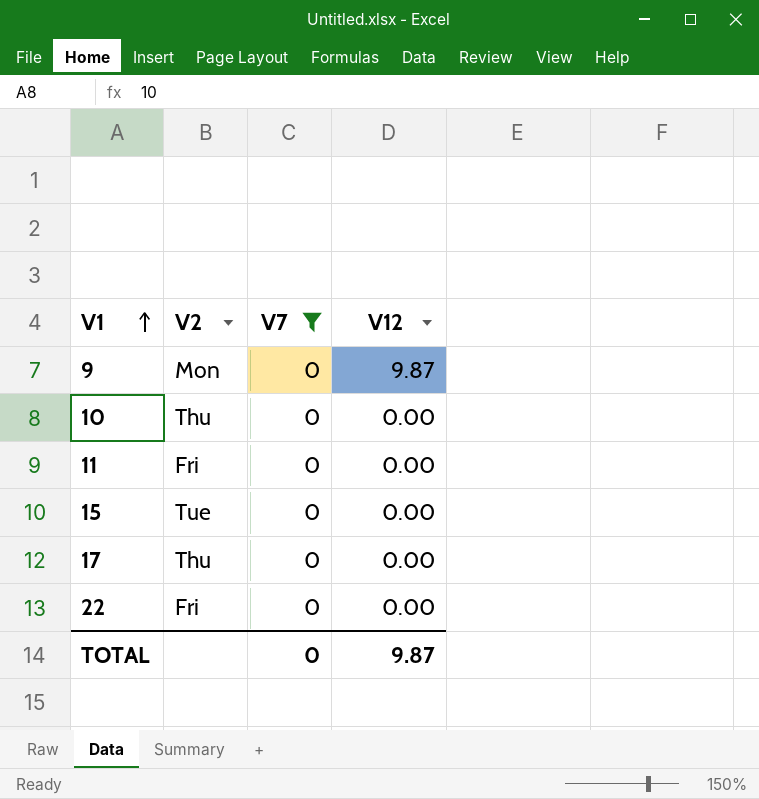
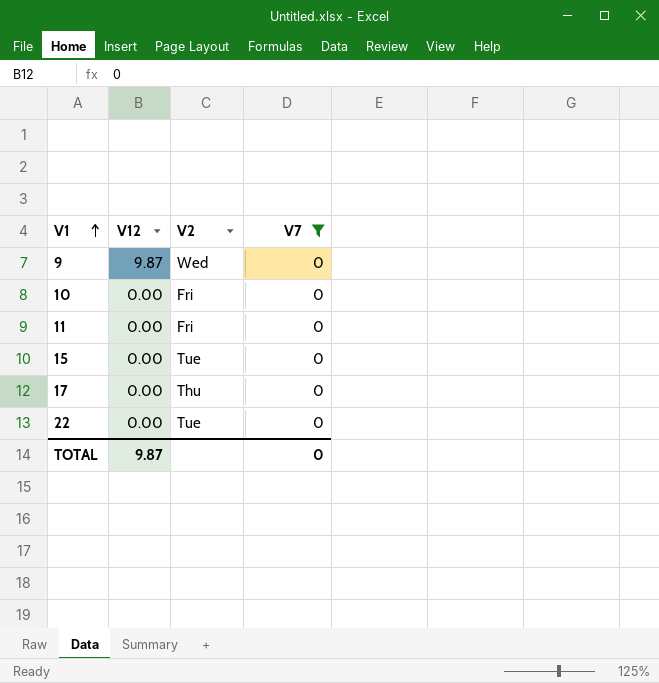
column V12 | position: 4 -> 2
9 | V2: Mon -> Wed
10 | V2: Thu -> Fri
22 | V2: Fri -> Tue

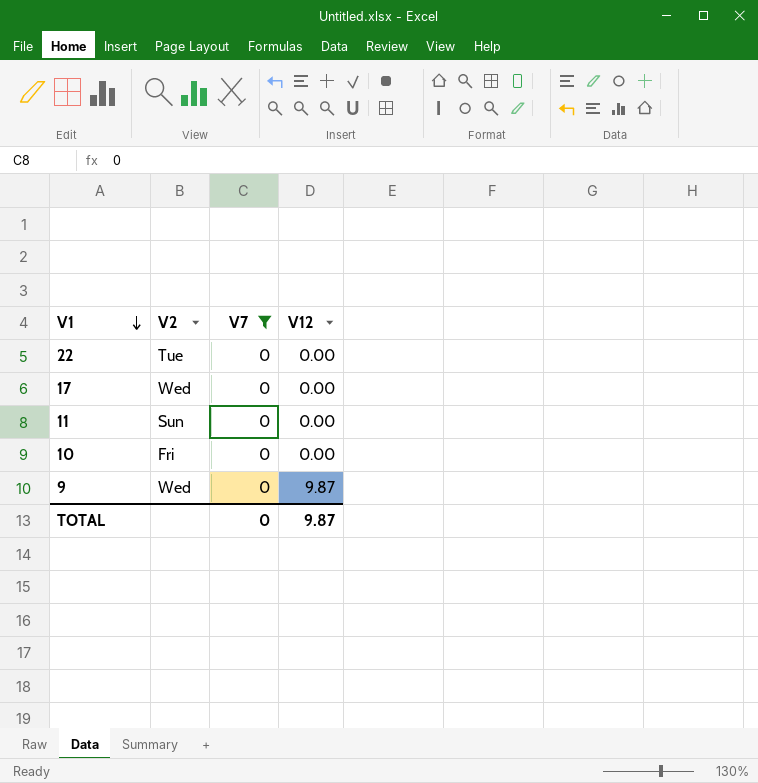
row order: V1 ascending -> V1 descending
column V12 | position: 2 -> 4
row 15: 0.00 | Tue | 0 -> none
17 | V2: Thu -> Wed
11 | V2: Fri -> Sun

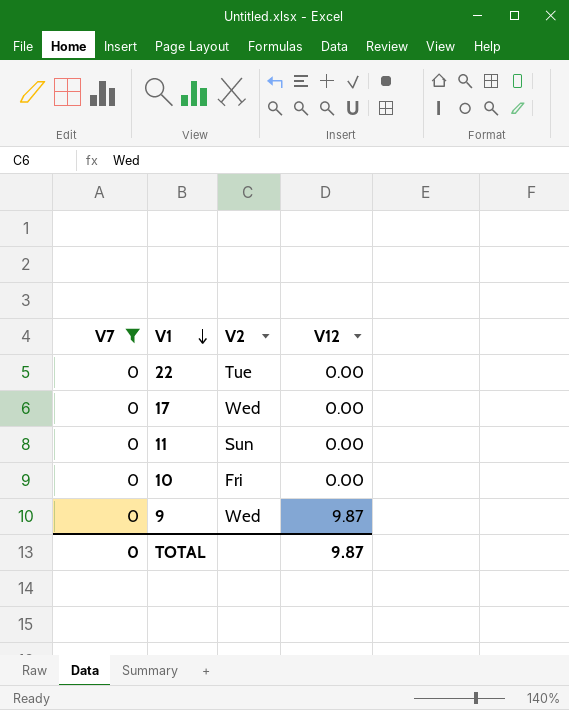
column V7 | position: 3 -> 1

